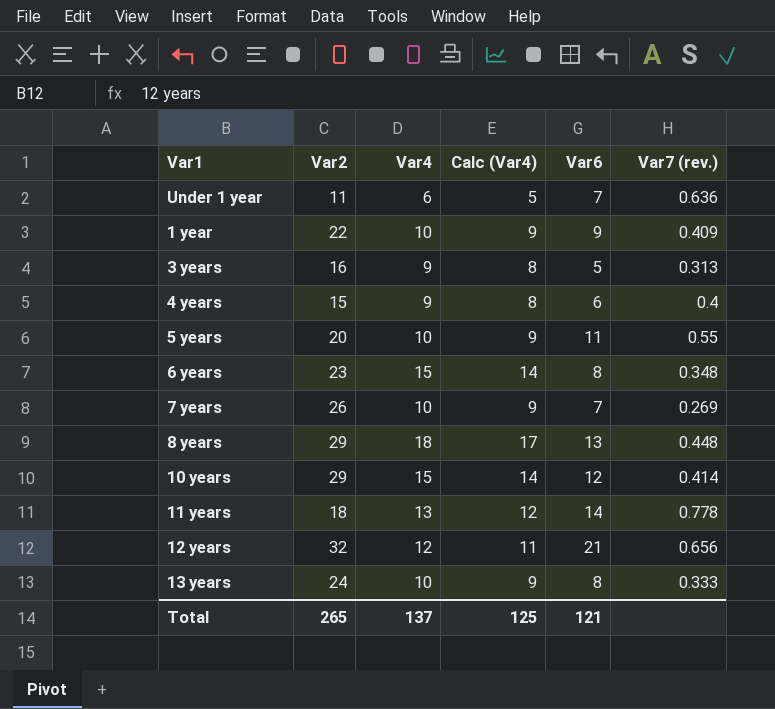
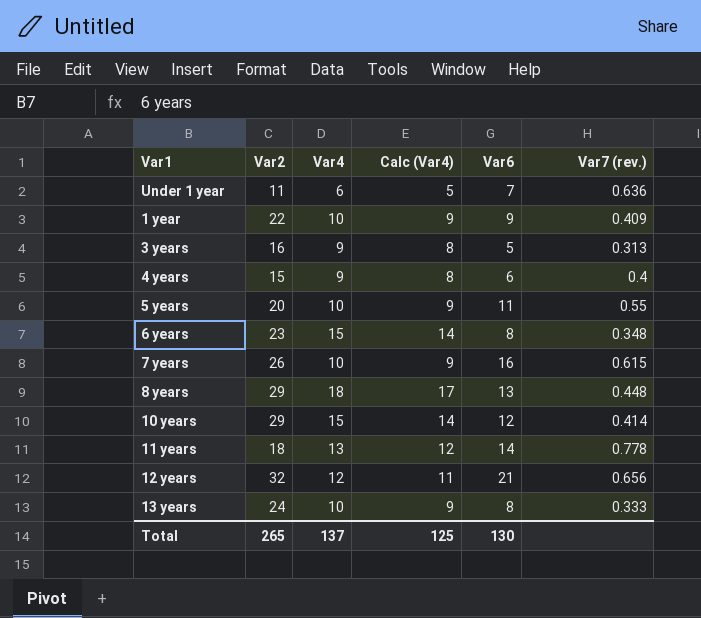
7 years | Var6: 7 -> 16
7 years | Var7 (rev.): 0.269 -> 0.615
Total | Var6: 121 -> 130

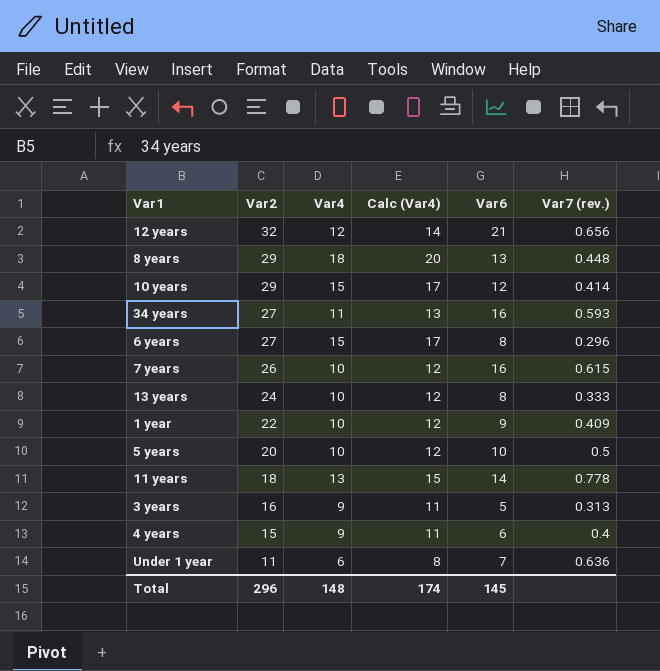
row order: none -> Var2 descending
column Calc (Var4) | formula: [Var4] - 1 -> [Var4] + 2
row 34 years: none -> 27 | 11 | 13 | 16 | 0.593
6 years | Var2: 23 -> 27
6 years | Var7 (rev.): 0.348 -> 0.296
5 years | Var6: 11 -> 10
5 years | Var7 (rev.): 0.55 -> 0.5
Total | Var2: 265 -> 296
Total | Var4: 137 -> 148
Total | Calc (Var4): 125 -> 174
Total | Var6: 130 -> 145

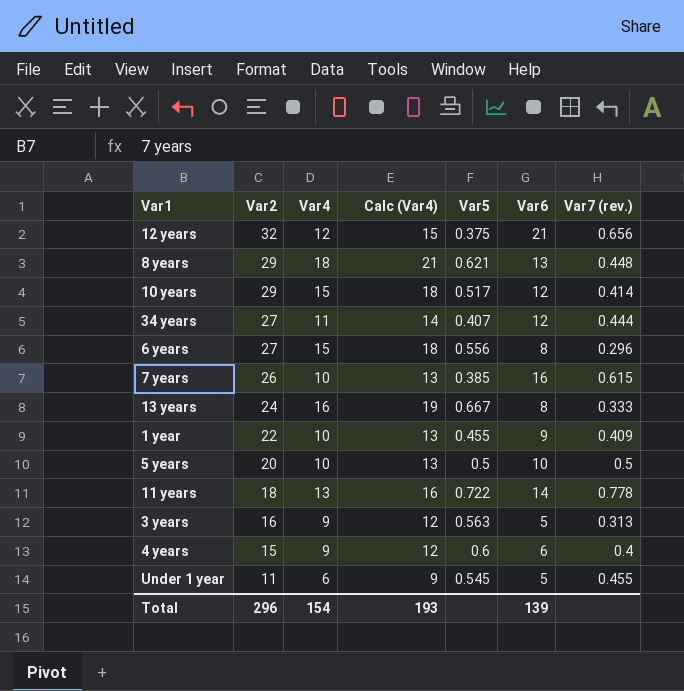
column Calc (Var4) | formula: [Var4] + 2 -> [Var4] + 3
column Var5 | formula: none -> [Var4] / [Var2]
34 years | Var6: 16 -> 12
34 years | Var7 (rev.): 0.593 -> 0.444
13 years | Var4: 10 -> 16
Under 1 year | Var6: 7 -> 5
Under 1 year | Var7 (rev.): 0.636 -> 0.455
Total | Var4: 148 -> 154
Total | Calc (Var4): 174 -> 193
Total | Var6: 145 -> 139

